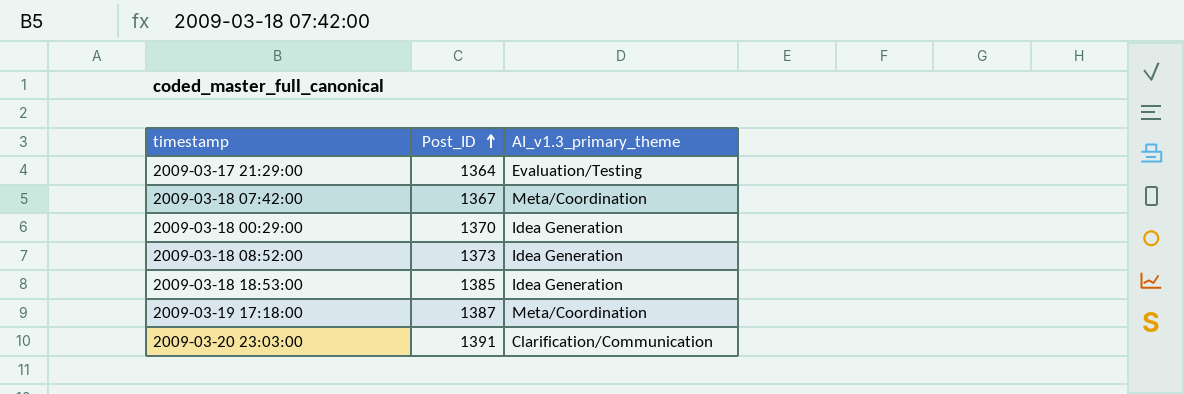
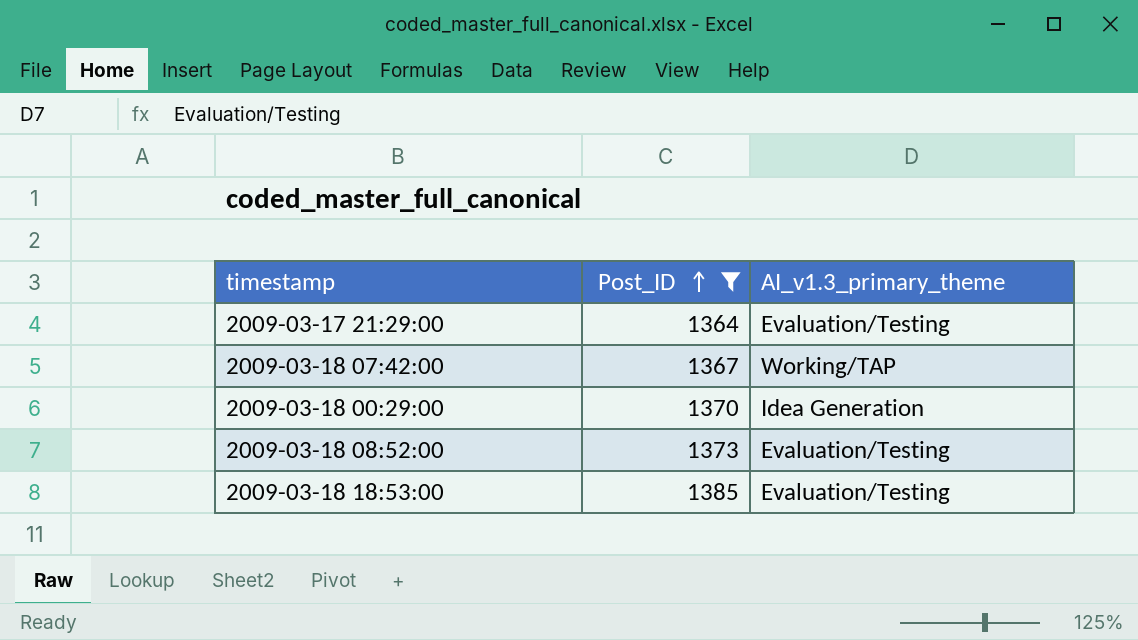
filter: none -> Post_ID <= 1385
2009-03-18 07:42:00 | AI_v1.3_primary_theme: Meta/Coordination -> Working/TAP
2009-03-18 08:52:00 | AI_v1.3_primary_theme: Idea Generation -> Evaluation/Testing
2009-03-18 18:53:00 | AI_v1.3_primary_theme: Idea Generation -> Evaluation/Testing

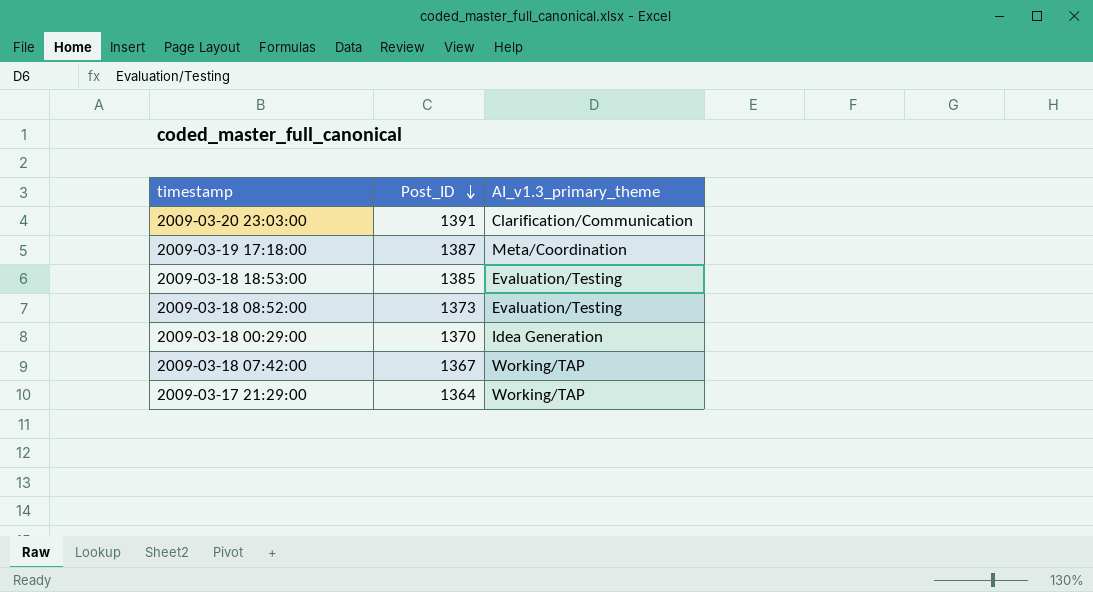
filter: Post_ID <= 1385 -> none
row order: Post_ID ascending -> Post_ID descending
2009-03-17 21:29:00 | AI_v1.3_primary_theme: Evaluation/Testing -> Working/TAP

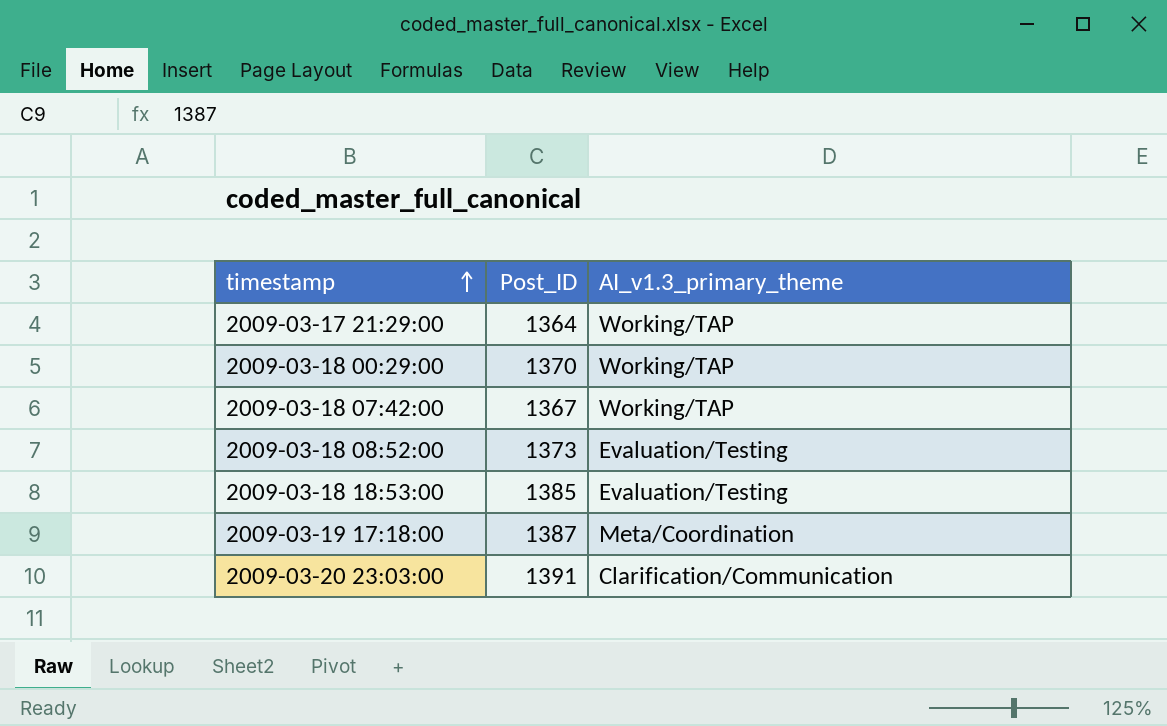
row order: Post_ID descending -> timestamp ascending
2009-03-18 00:29:00 | AI_v1.3_primary_theme: Idea Generation -> Working/TAP

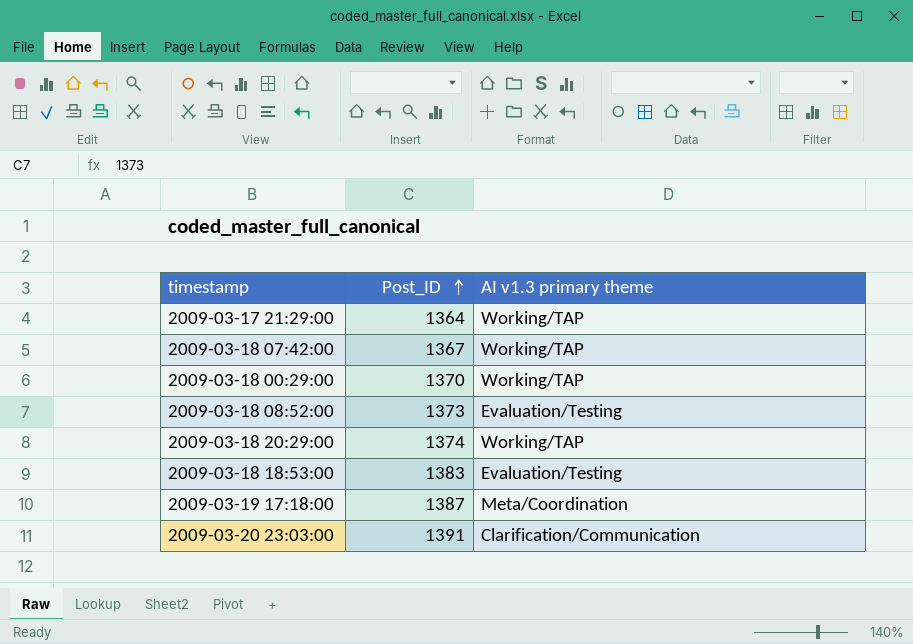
row order: timestamp ascending -> Post_ID ascending
column name: AI_v1.3_primary_theme -> AI v1.3 primary theme
row 2009-03-18 20:29:00: none -> 1374 | Working/TAP
2009-03-18 18:53:00 | Post_ID: 1385 -> 1383

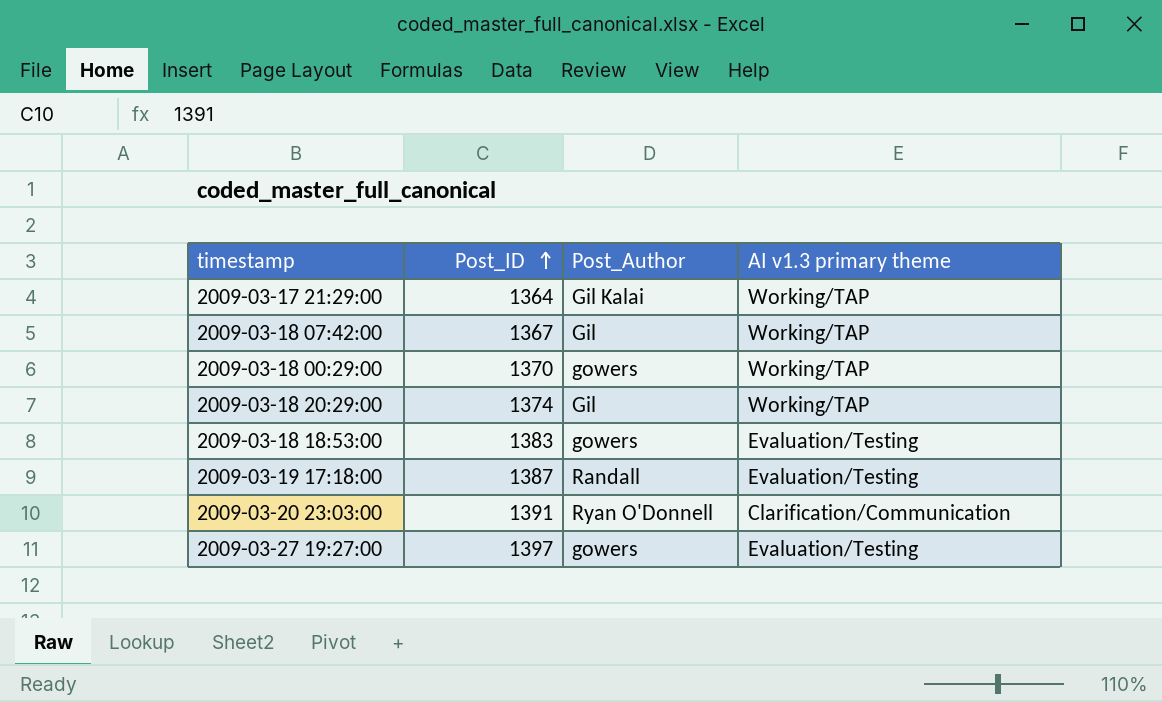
column Post_Author | position: none -> 3
row 2009-03-18 08:52:00: 1373 | Evaluation/Testing -> none
2009-03-19 17:18:00 | AI v1.3 primary theme: Meta/Coordination -> Evaluation/Testing
row 2009-03-27 19:27:00: none -> 1397 | gowers | Evaluation/Testing

